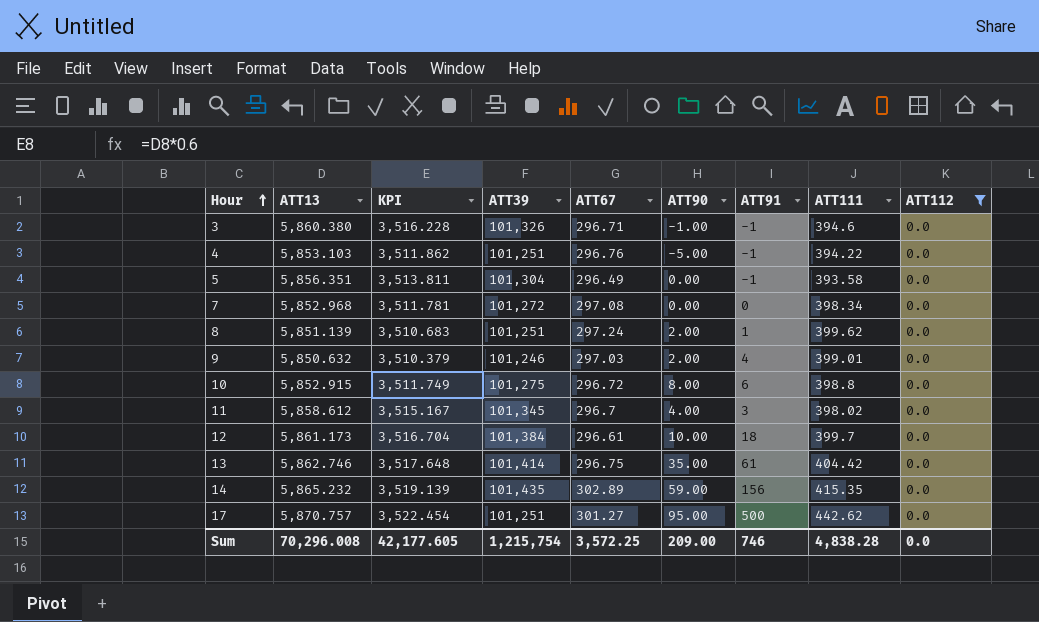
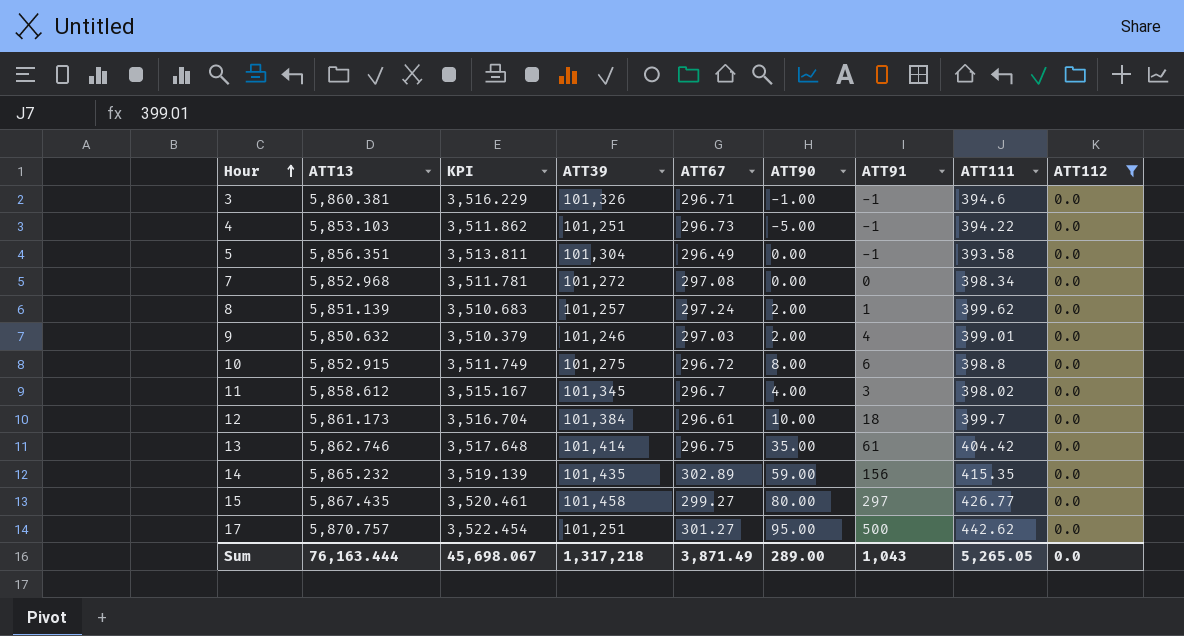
3 | ATT13: 5,860.380 -> 5,860.381
3 | KPI: 3,516.228 -> 3,516.229
4 | ATT67: 296.76 -> 296.73
8 | ATT39: 101,251 -> 101,257
row 15: none -> 5,867.435 | 3,520.461 | 101,458 | 299.27 | 80.00 | 297 | 426.77 | 0.0
Sum | ATT13: 70,296.008 -> 76,163.444
Sum | KPI: 42,177.605 -> 45,698.067
Sum | ATT39: 1,215,754 -> 1,317,218
Sum | ATT67: 3,572.25 -> 3,871.49
Sum | ATT90: 209.00 -> 289.00
Sum | ATT91: 746 -> 1,043
Sum | ATT111: 4,838.28 -> 5,265.05

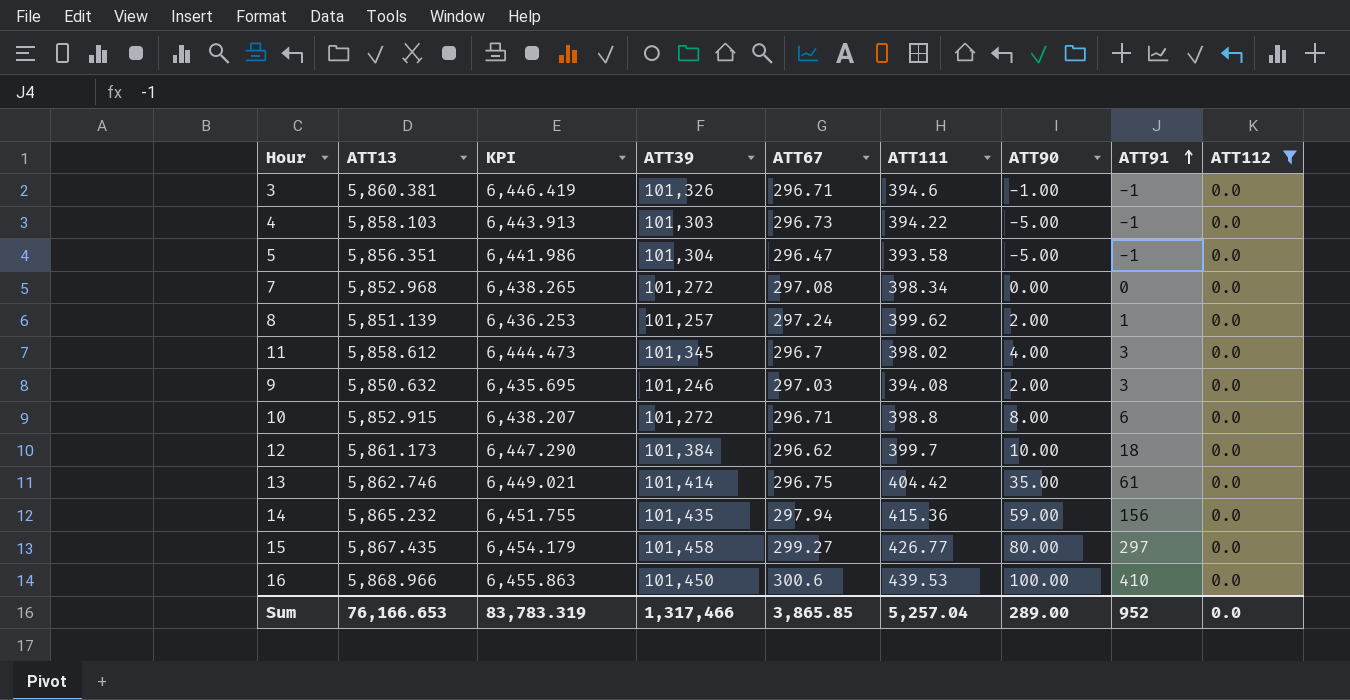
row order: Hour ascending -> ATT91 ascending
column KPI | formula: [ATT13] * 0.6 -> [ATT13] * 1.1
column ATT111 | position: 8 -> 6
row 17: 5,870.757 | 3,522.454 | 101,251 | 301.27 | 95.00 | 500 | 442.62 | 0.0 -> none
4 | ATT13: 5,853.103 -> 5,858.103
4 | ATT39: 101,251 -> 101,303
5 | ATT67: 296.49 -> 296.47
5 | ATT90: 0.00 -> -5.00
9 | ATT111: 399.01 -> 394.08
9 | ATT91: 4 -> 3
10 | ATT39: 101,275 -> 101,272
10 | ATT67: 296.72 -> 296.71
12 | ATT67: 296.61 -> 296.62
14 | ATT67: 302.89 -> 297.94
14 | ATT111: 415.35 -> 415.36
row 16: none -> 5,868.966 | 6,455.863 | 101,450 | 300.6 | 439.53 | 100.00 | 410 | 0.0
Sum | ATT13: 76,163.444 -> 76,166.653
Sum | KPI: 45,698.067 -> 83,783.319
Sum | ATT39: 1,317,218 -> 1,317,466
Sum | ATT67: 3,871.49 -> 3,865.85
Sum | ATT111: 5,265.05 -> 5,257.04
Sum | ATT91: 1,043 -> 952

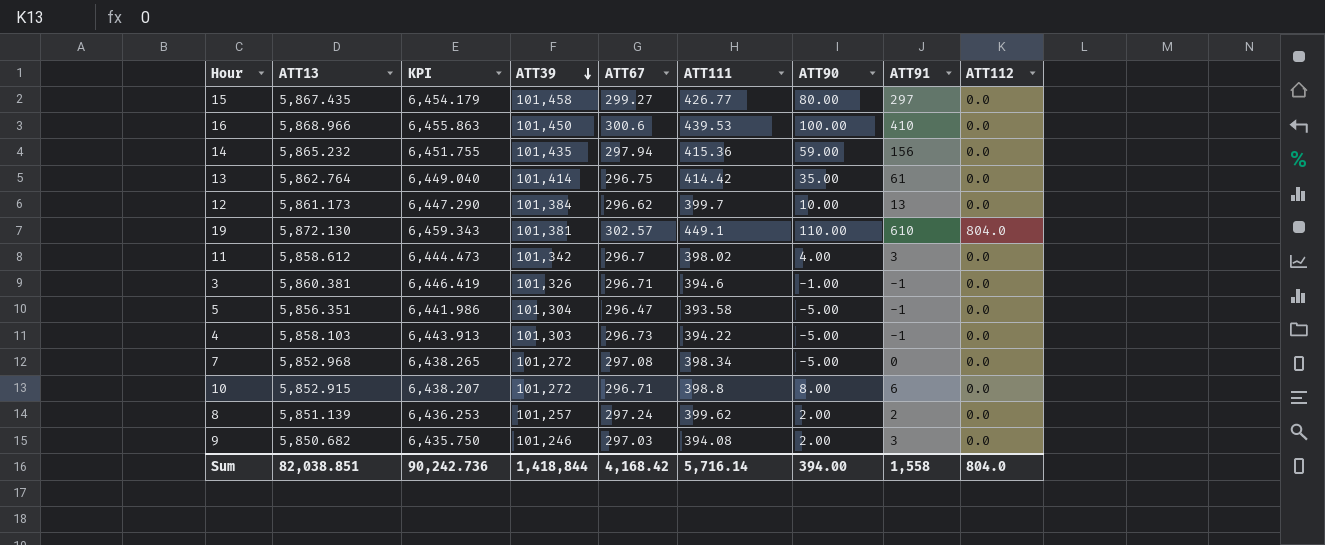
filter: ATT112 = 0.0 -> none
row order: ATT91 ascending -> ATT39 descending
13 | ATT13: 5,862.746 -> 5,862.764
13 | KPI: 6,449.021 -> 6,449.040
13 | ATT111: 404.42 -> 414.42
12 | ATT91: 18 -> 13
11 | ATT39: 101,345 -> 101,342
7 | ATT90: 0.00 -> -5.00
8 | ATT91: 1 -> 2
9 | ATT13: 5,850.632 -> 5,850.682
9 | KPI: 6,435.695 -> 6,435.750
Sum | ATT13: 76,166.653 -> 82,038.851
Sum | KPI: 83,783.319 -> 90,242.736
Sum | ATT39: 1,317,466 -> 1,418,844
Sum | ATT67: 3,865.85 -> 4,168.42
Sum | ATT111: 5,257.04 -> 5,716.14
Sum | ATT90: 289.00 -> 394.00
Sum | ATT91: 952 -> 1,558
Sum | ATT112: 0.0 -> 804.0

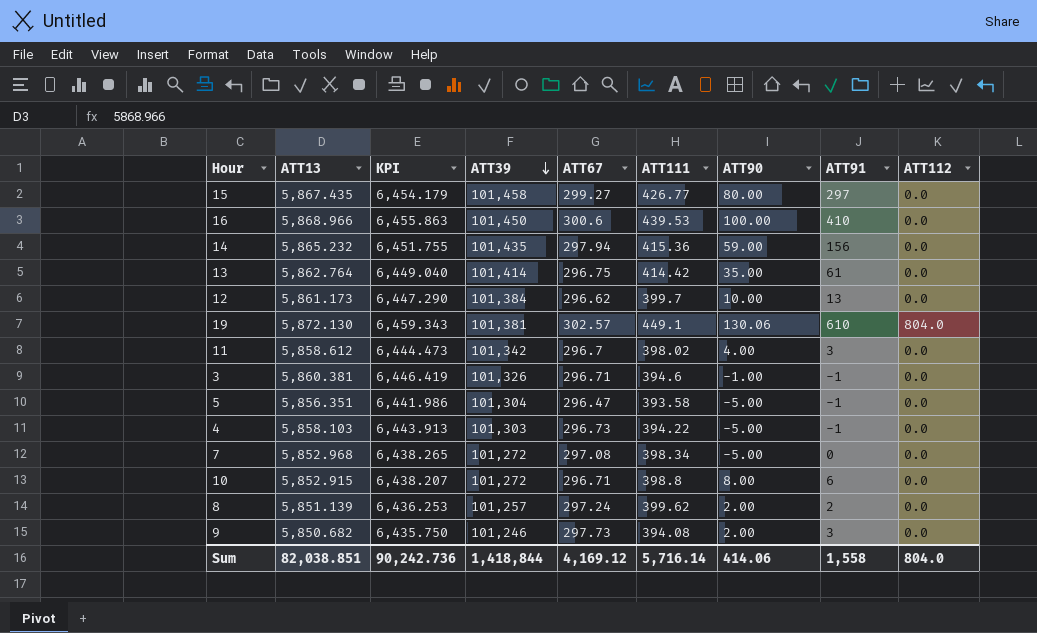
19 | ATT90: 110.00 -> 130.06
9 | ATT67: 297.03 -> 297.73
Sum | ATT67: 4,168.42 -> 4,169.12
Sum | ATT90: 394.00 -> 414.06

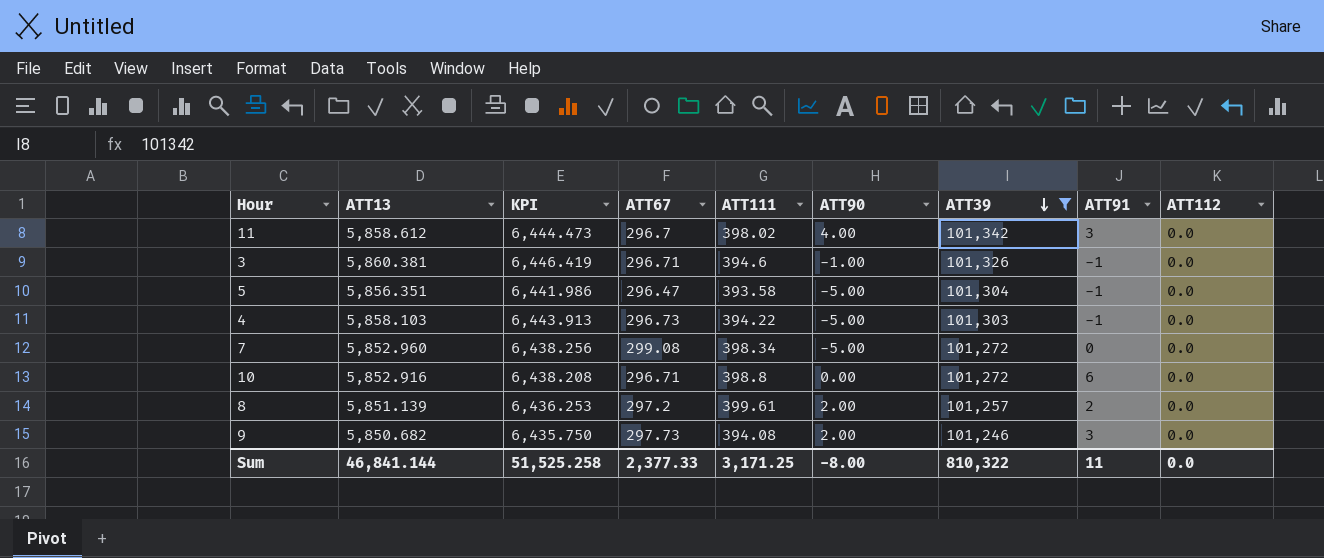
filter: none -> ATT39 <= 101,342
column ATT39 | position: 4 -> 7
7 | ATT13: 5,852.968 -> 5,852.960
7 | KPI: 6,438.265 -> 6,438.256
7 | ATT67: 297.08 -> 299.08
10 | ATT13: 5,852.915 -> 5,852.916
10 | KPI: 6,438.207 -> 6,438.208
10 | ATT90: 8.00 -> 0.00
8 | ATT67: 297.24 -> 297.2
8 | ATT111: 399.62 -> 399.61
Sum | ATT13: 82,038.851 -> 46,841.144
Sum | KPI: 90,242.736 -> 51,525.258
Sum | ATT67: 4,169.12 -> 2,377.33
Sum | ATT111: 5,716.14 -> 3,171.25
Sum | ATT90: 414.06 -> -8.00
Sum | ATT39: 1,418,844 -> 810,322
Sum | ATT91: 1,558 -> 11
Sum | ATT112: 804.0 -> 0.0

